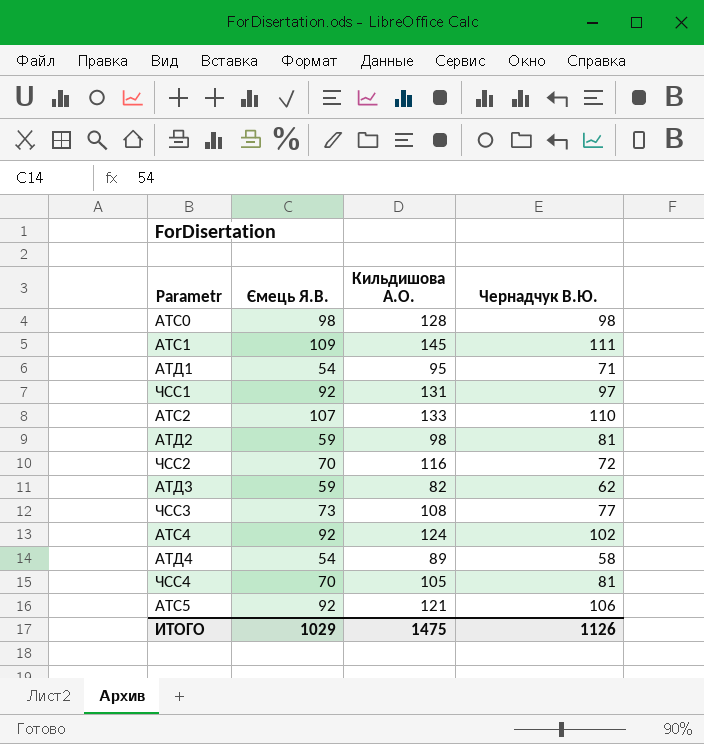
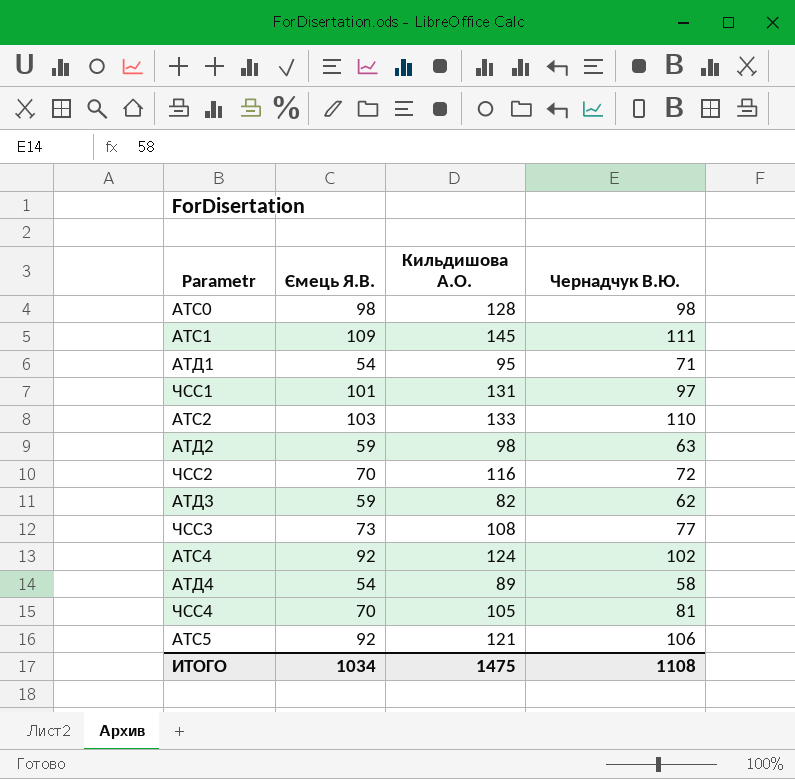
ЧСС1 | Ємець Я.В.: 92 -> 101
АТС2 | Ємець Я.В.: 107 -> 103
АТД2 | Чернадчук В.Ю.: 81 -> 63
ИТОГО | Ємець Я.В.: 1029 -> 1034
ИТОГО | Чернадчук В.Ю.: 1126 -> 1108

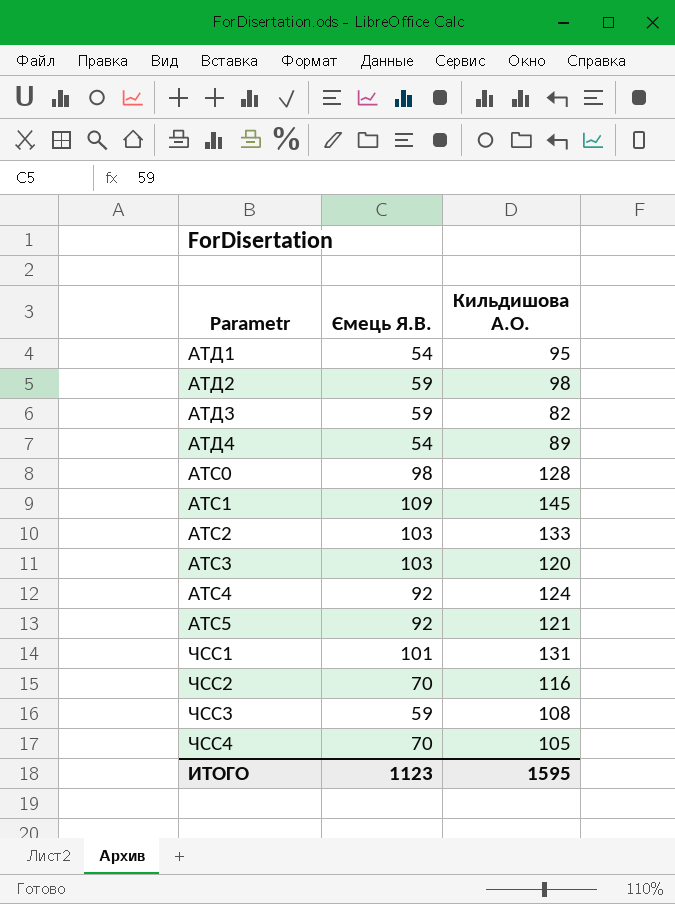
row order: none -> Parametr ascending
column Чернадчук В.Ю. | position: 4 -> none
row АТС3: none -> 103 | 120
ЧСС3 | Ємець Я.В.: 73 -> 59
ИТОГО | Ємець Я.В.: 1034 -> 1123
ИТОГО | Кильдишова А.О.: 1475 -> 1595

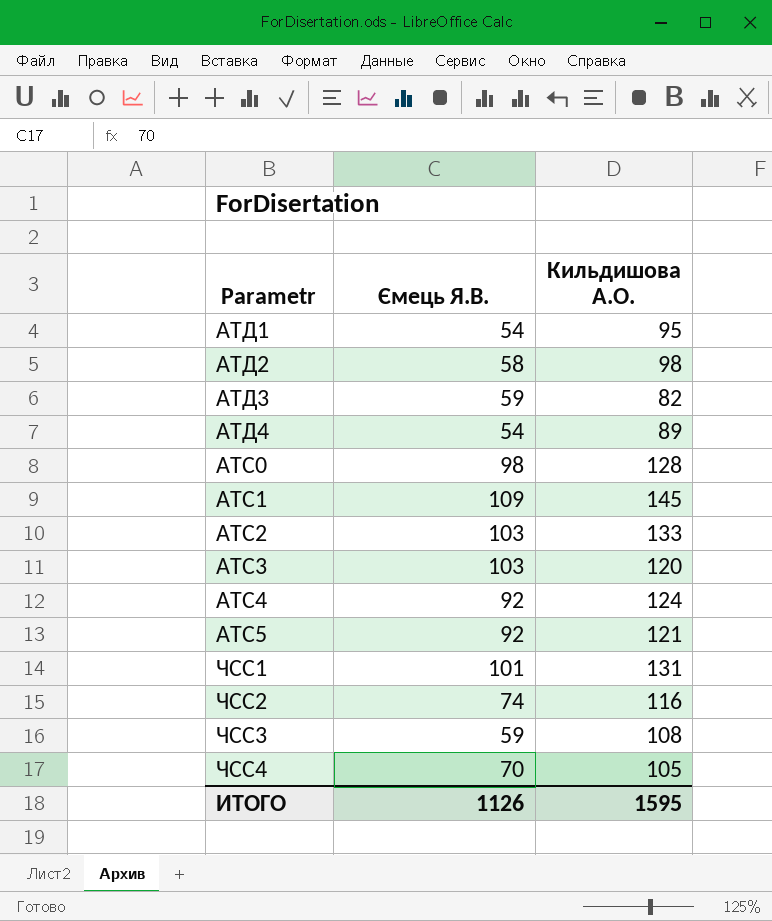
АТД2 | Ємець Я.В.: 59 -> 58
ЧСС2 | Ємець Я.В.: 70 -> 74
ИТОГО | Ємець Я.В.: 1123 -> 1126

